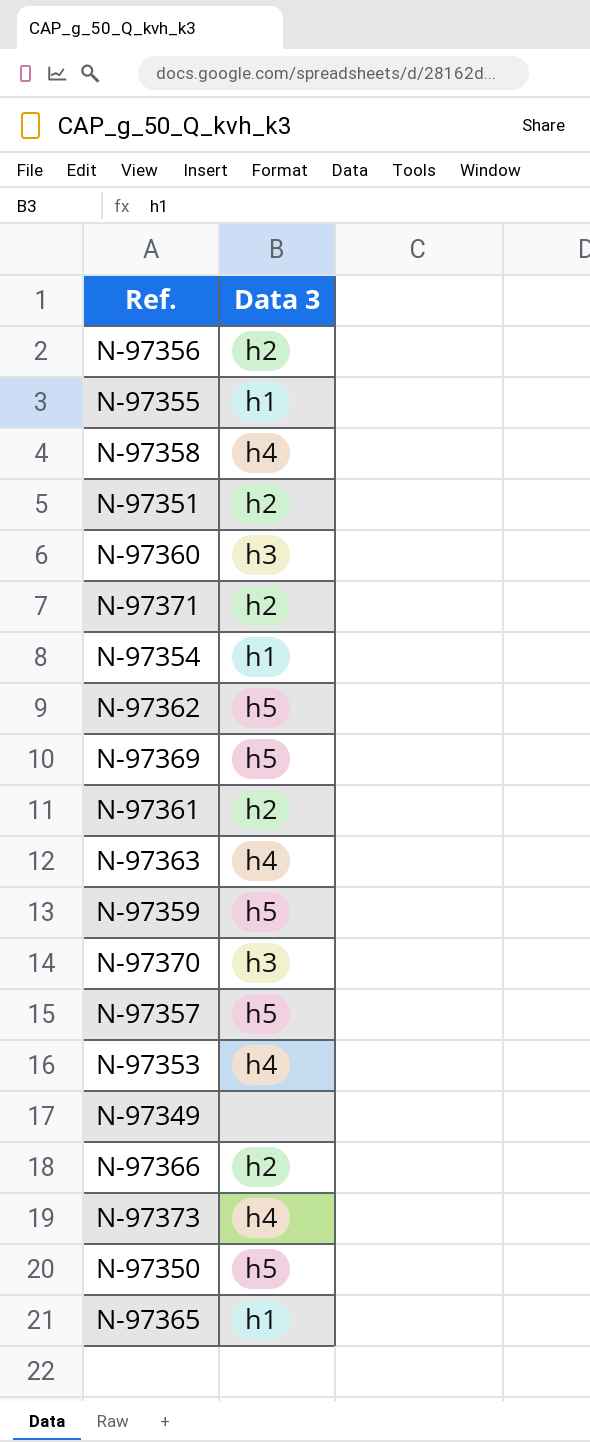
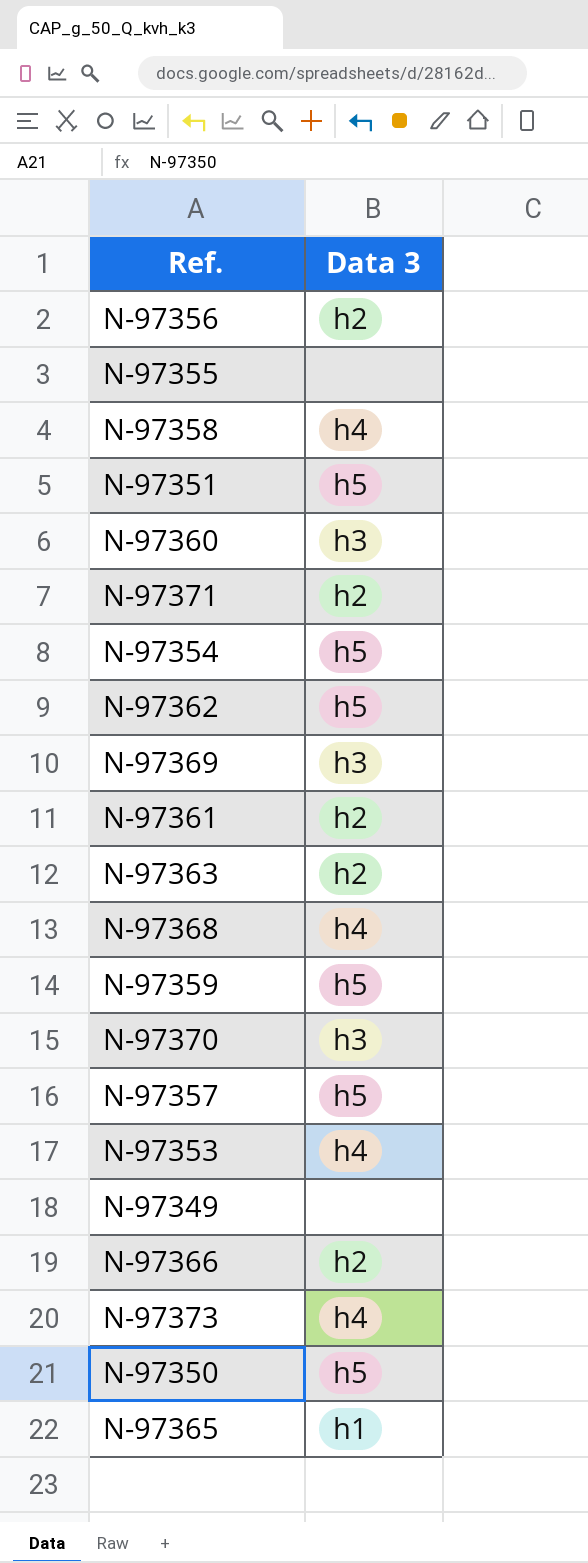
N-97355 | Data 3: h1 -> none
N-97351 | Data 3: h2 -> h5
N-97354 | Data 3: h1 -> h5
N-97369 | Data 3: h5 -> h3
N-97363 | Data 3: h4 -> h2
row N-97368: none -> h4

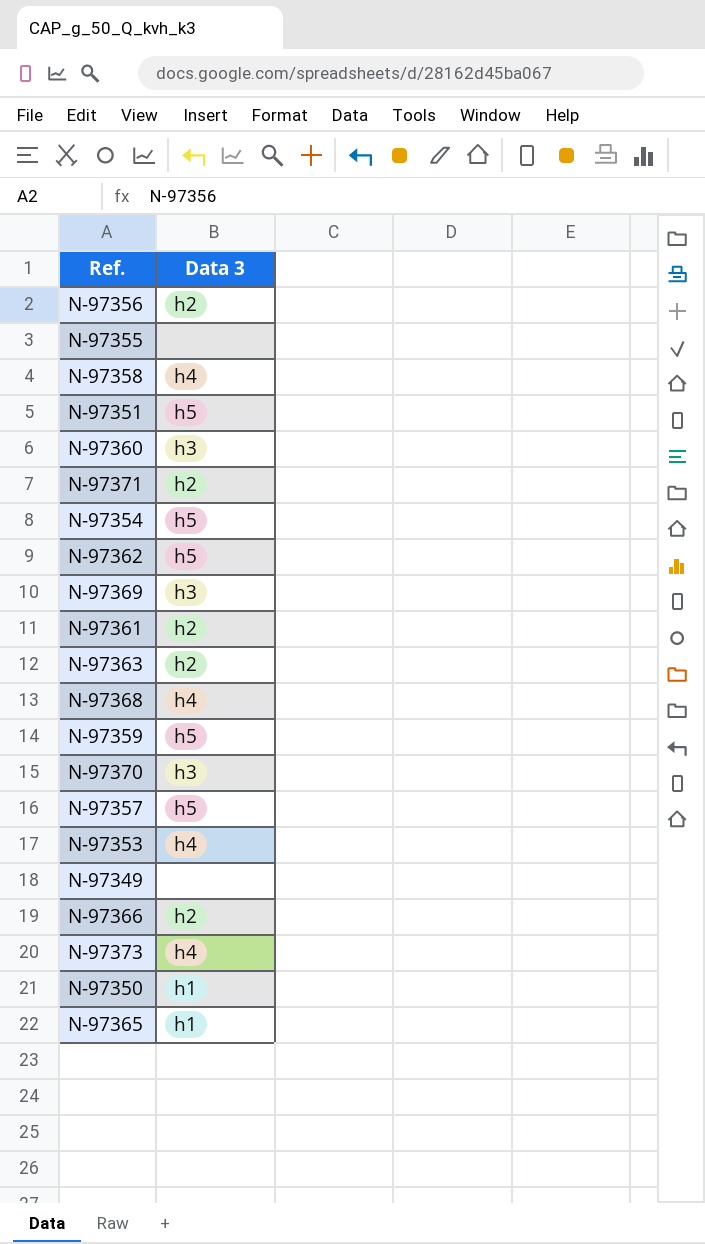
N-97350 | Data 3: h5 -> h1

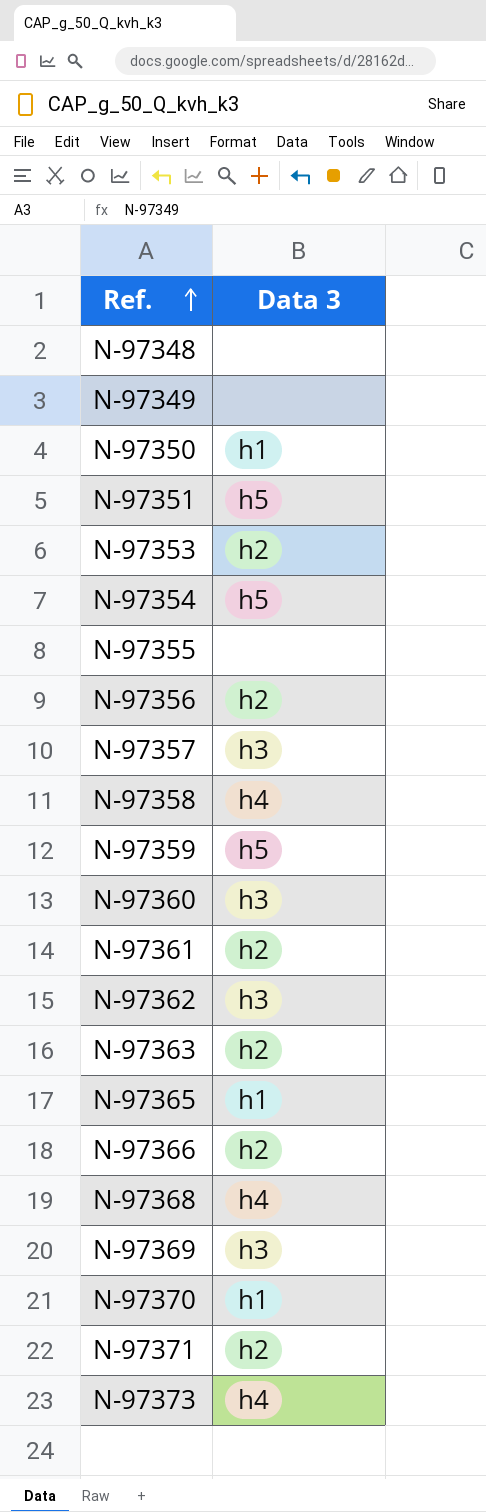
row order: none -> Ref. ascending
row N-97348: none -> none
N-97353 | Data 3: h4 -> h2
N-97357 | Data 3: h5 -> h3
N-97362 | Data 3: h5 -> h3
N-97370 | Data 3: h3 -> h1

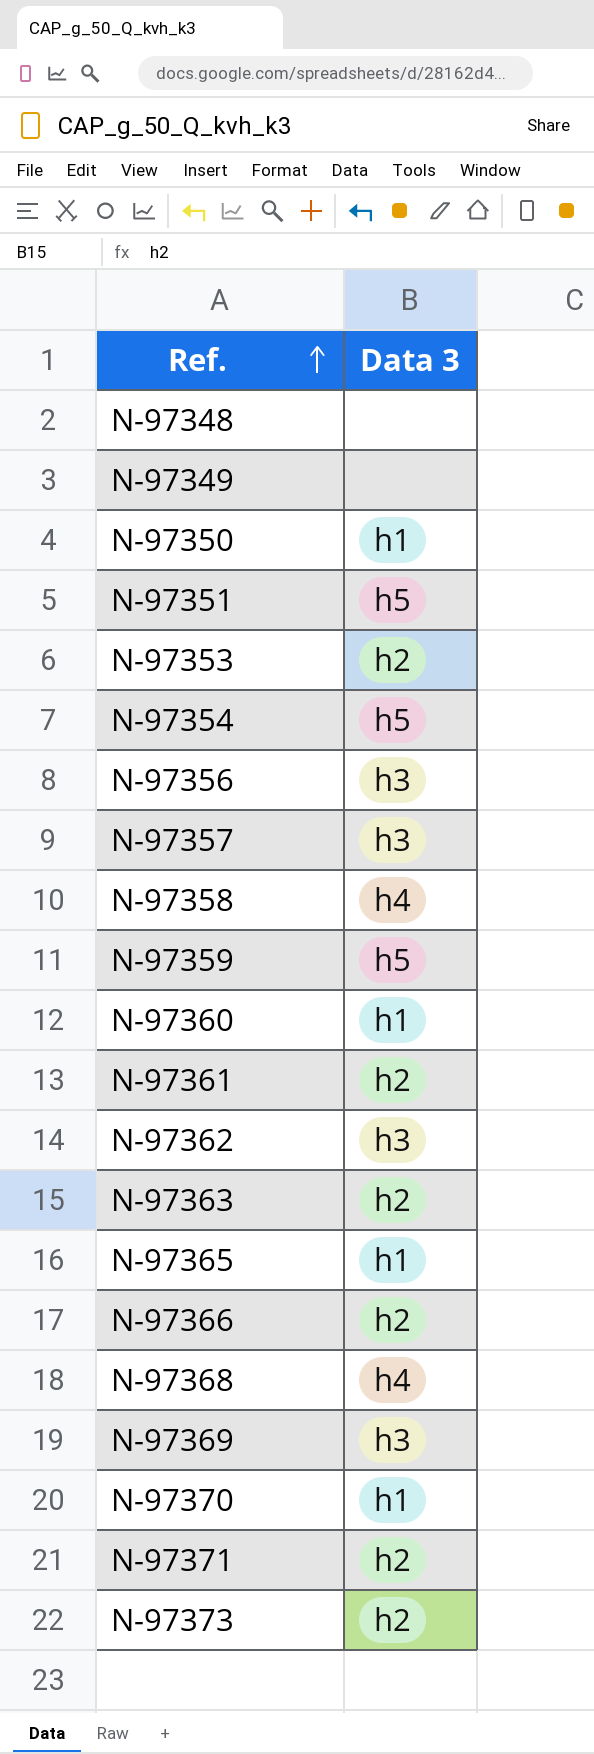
row N-97355: none -> none
N-97356 | Data 3: h2 -> h3
N-97360 | Data 3: h3 -> h1
N-97373 | Data 3: h4 -> h2

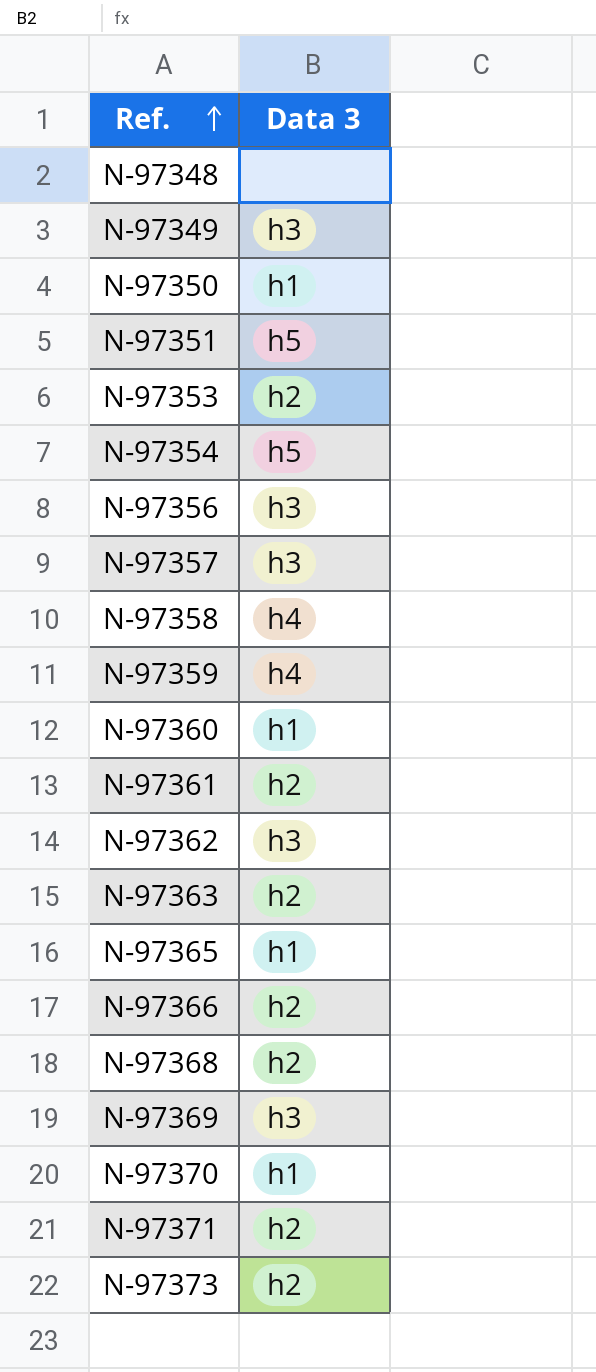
N-97349 | Data 3: none -> h3
N-97359 | Data 3: h5 -> h4
N-97368 | Data 3: h4 -> h2

